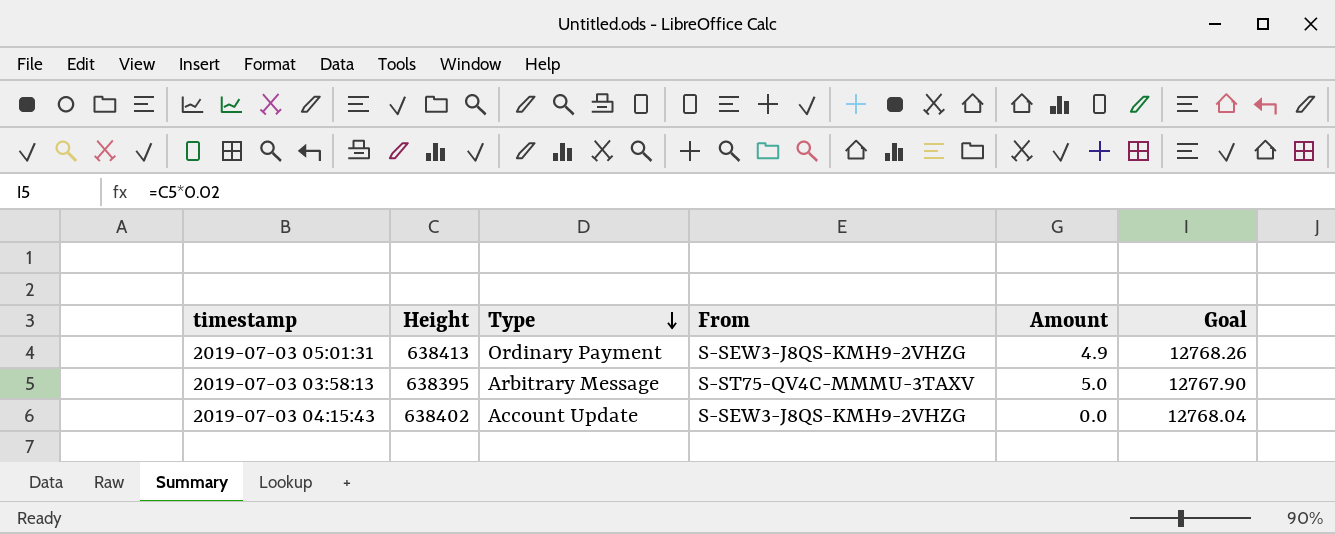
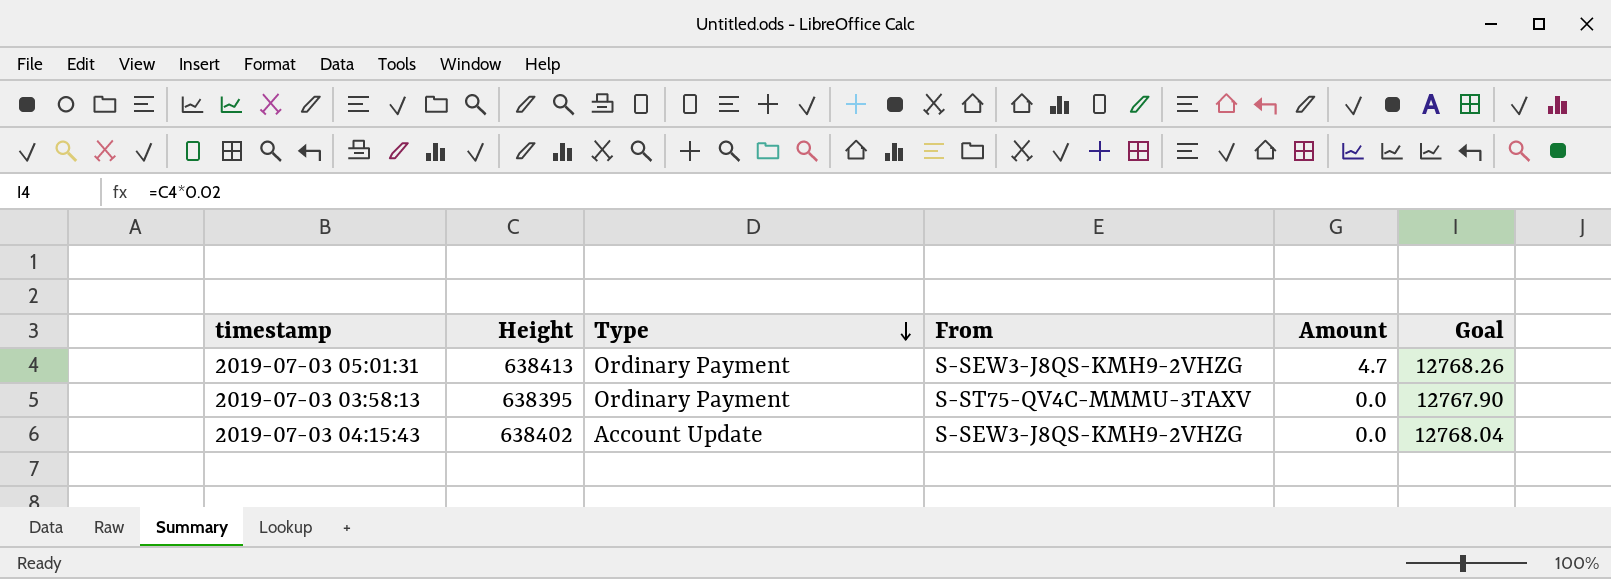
2019-07-03 05:01:31 | Amount: 4.9 -> 4.7
2019-07-03 03:58:13 | Type: Arbitrary Message -> Ordinary Payment
2019-07-03 03:58:13 | Amount: 5.0 -> 0.0

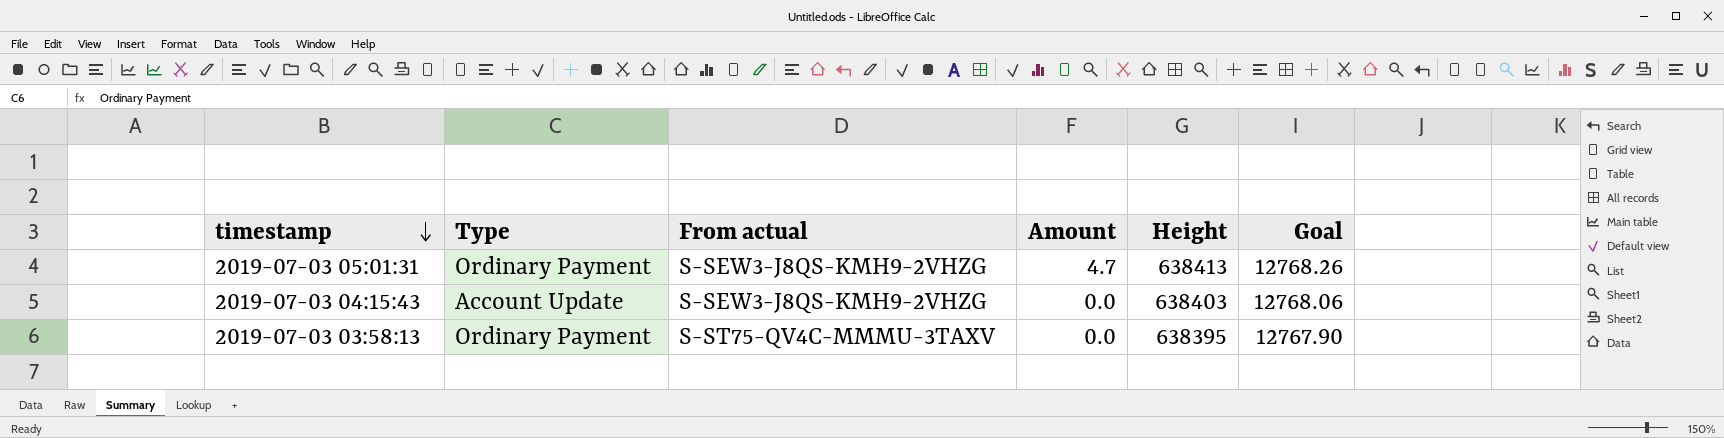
row order: Type descending -> timestamp descending
column name: From -> From actual
column Height | position: 2 -> 5
2019-07-03 04:15:43 | Height: 638402 -> 638403
2019-07-03 04:15:43 | Goal: 12768.04 -> 12768.06

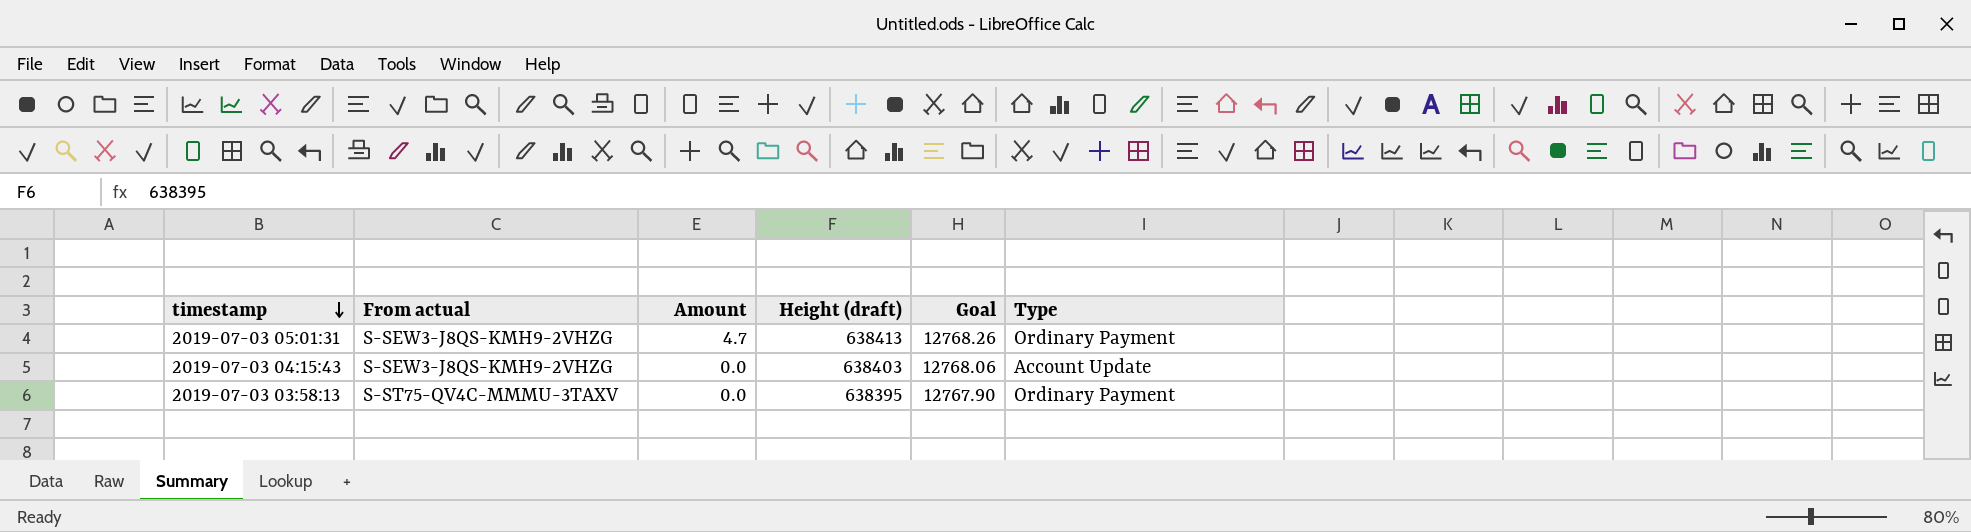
column name: Height -> Height (draft)
column Type | position: 2 -> 6

